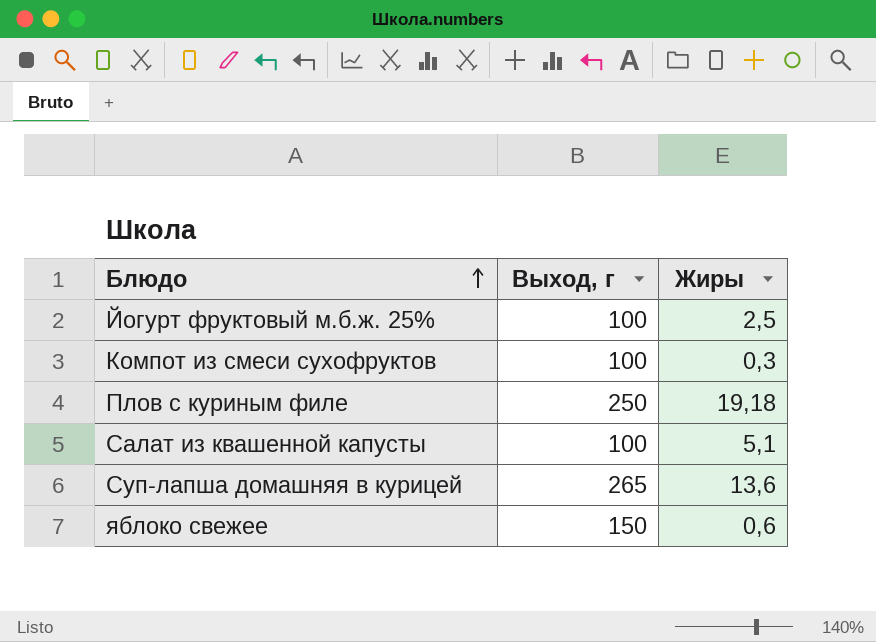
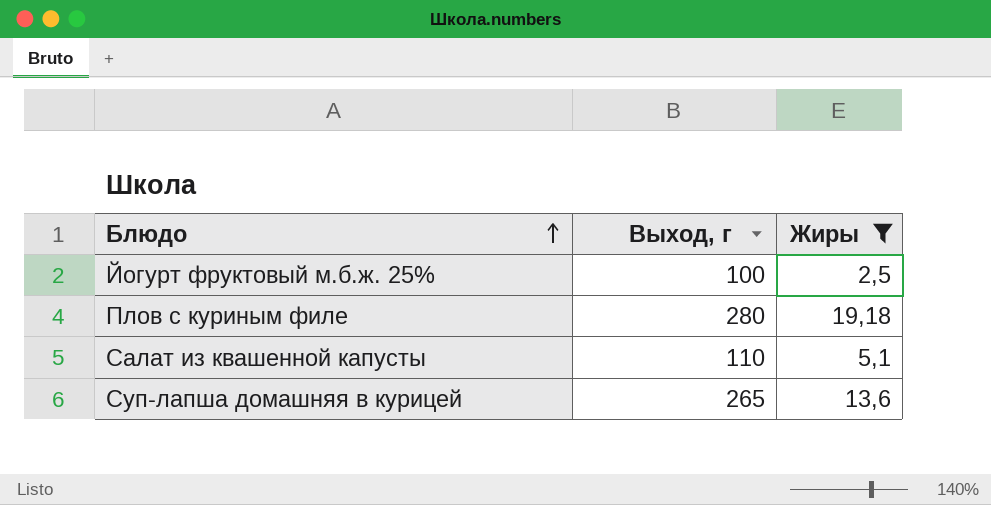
filter: none -> Жиры >= 2,5
Плов с куриным филе | Выход, г: 250 -> 280
Салат из квашенной капусты | Выход, г: 100 -> 110

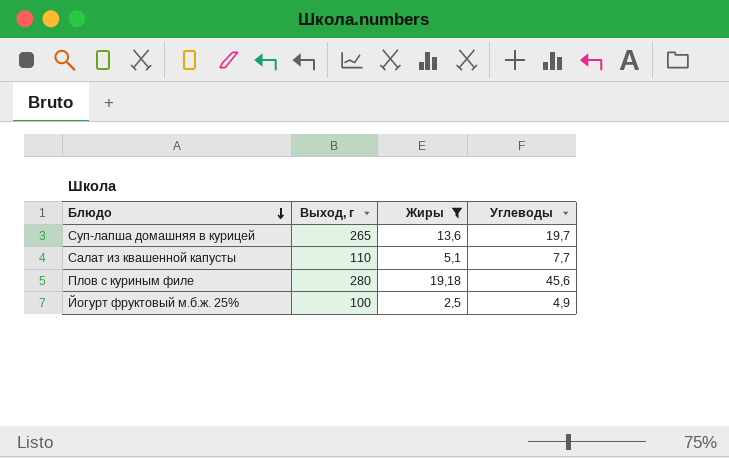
row order: Блюдо ascending -> Блюдо descending
column Углеводы | position: none -> 4

